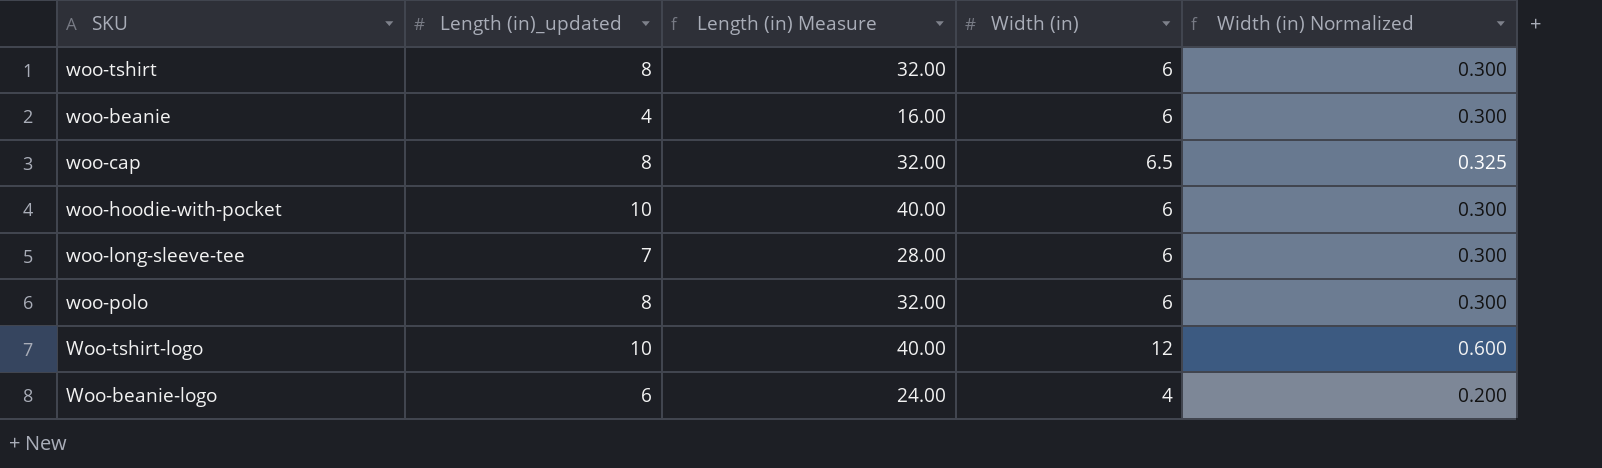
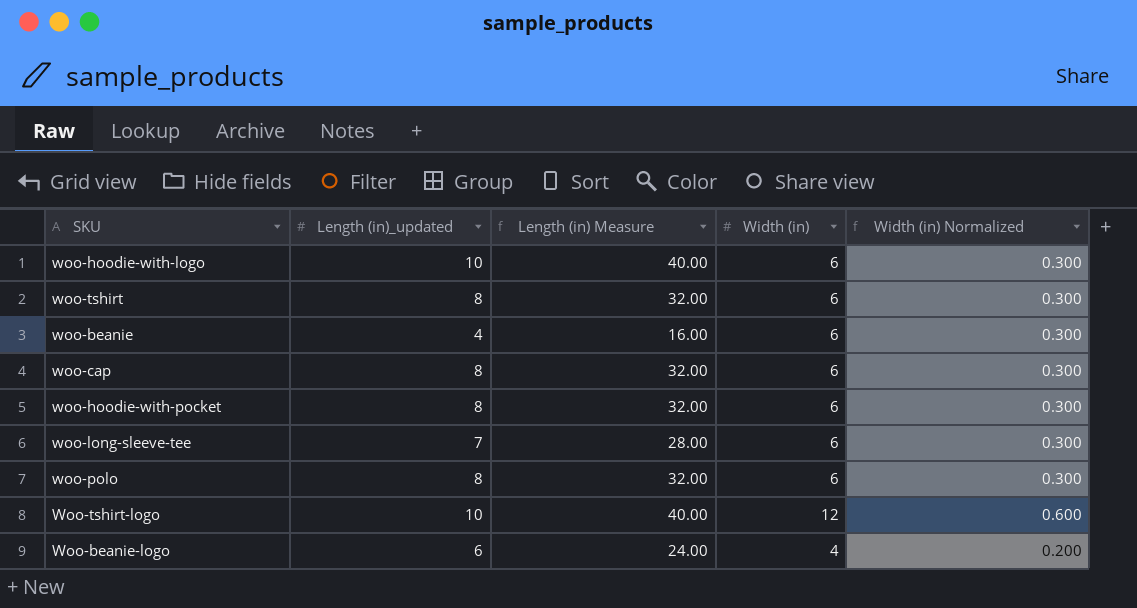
row woo-hoodie-with-logo: none -> 10 | 40.00 | 6 | 0.300
woo-cap | Width (in): 6.5 -> 6
woo-cap | Width (in) Normalized: 0.325 -> 0.300
woo-hoodie-with-pocket | Length (in)_updated: 10 -> 8
woo-hoodie-with-pocket | Length (in) Measure: 40.00 -> 32.00

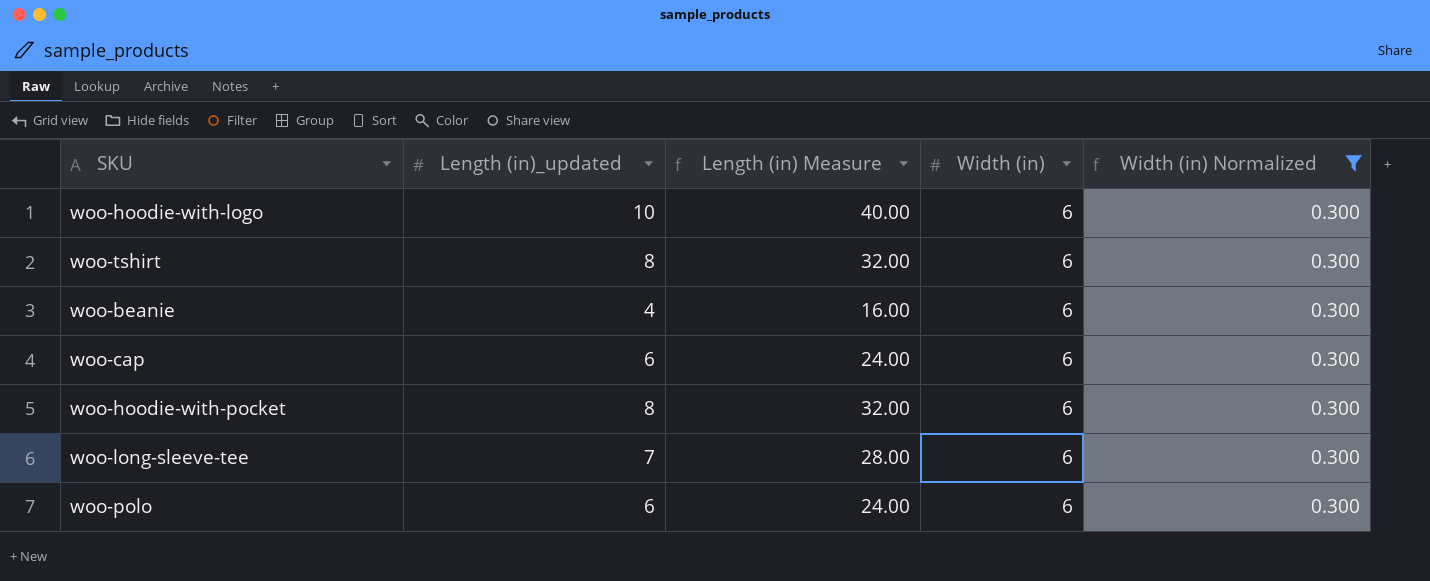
filter: none -> Width (in) Normalized = 0.300
woo-cap | Length (in)_updated: 8 -> 6
woo-cap | Length (in) Measure: 32.00 -> 24.00
woo-polo | Length (in)_updated: 8 -> 6
woo-polo | Length (in) Measure: 32.00 -> 24.00

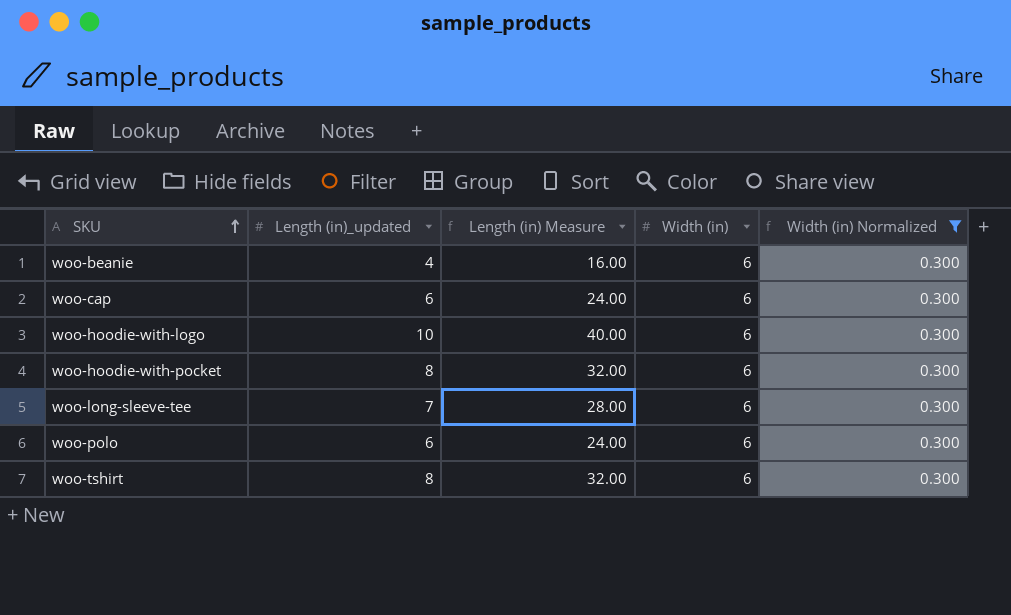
row order: none -> SKU ascending

